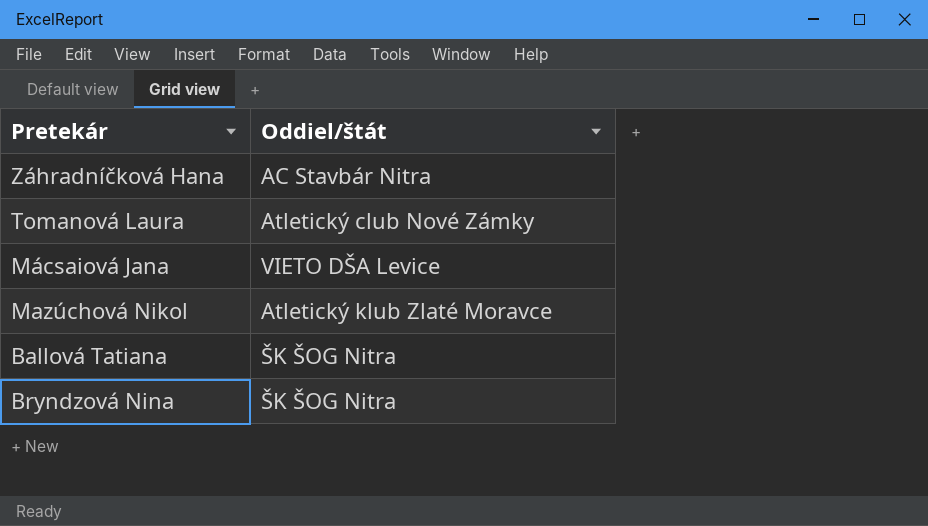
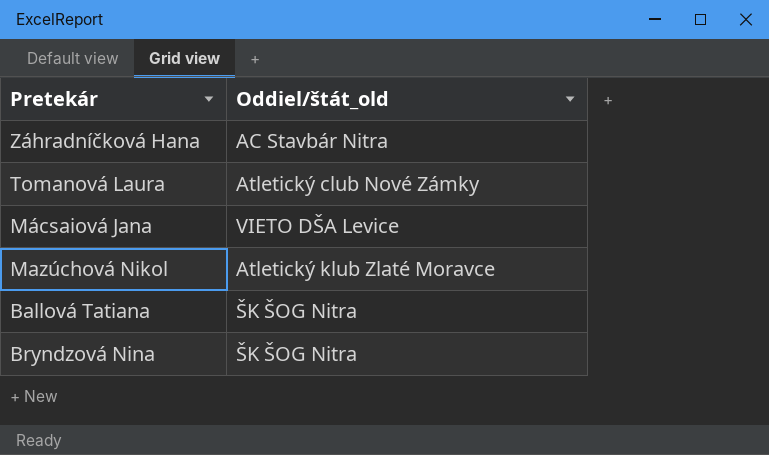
column name: Oddiel/štát -> Oddiel/štát_old

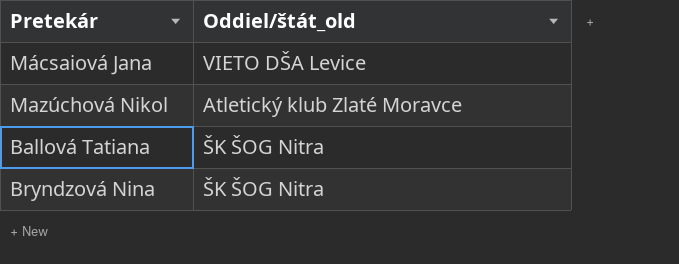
row Záhradníčková Hana: AC Stavbár Nitra -> none
row Tomanová Laura: Atletický club Nové Zámky -> none

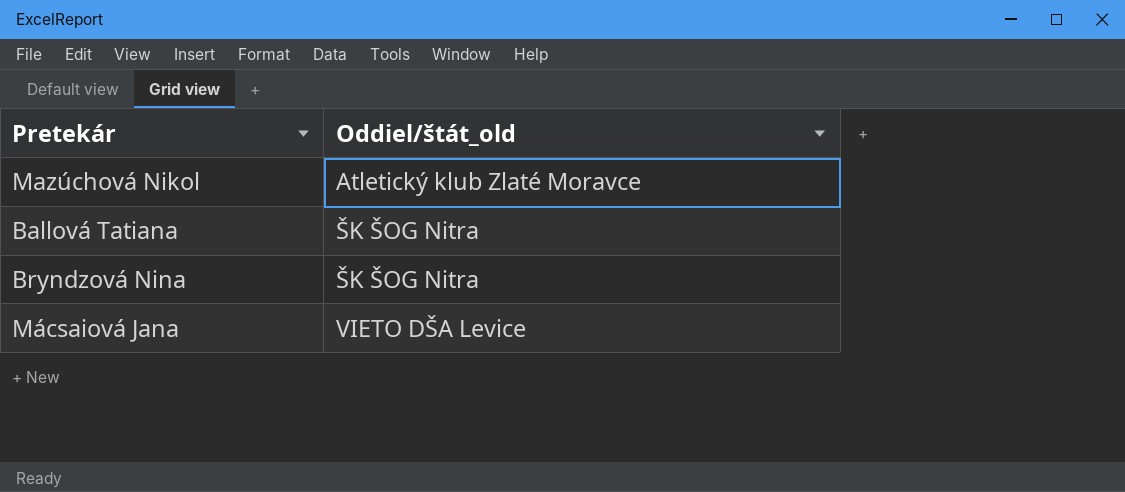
row order: none -> Oddiel/štát_old ascending

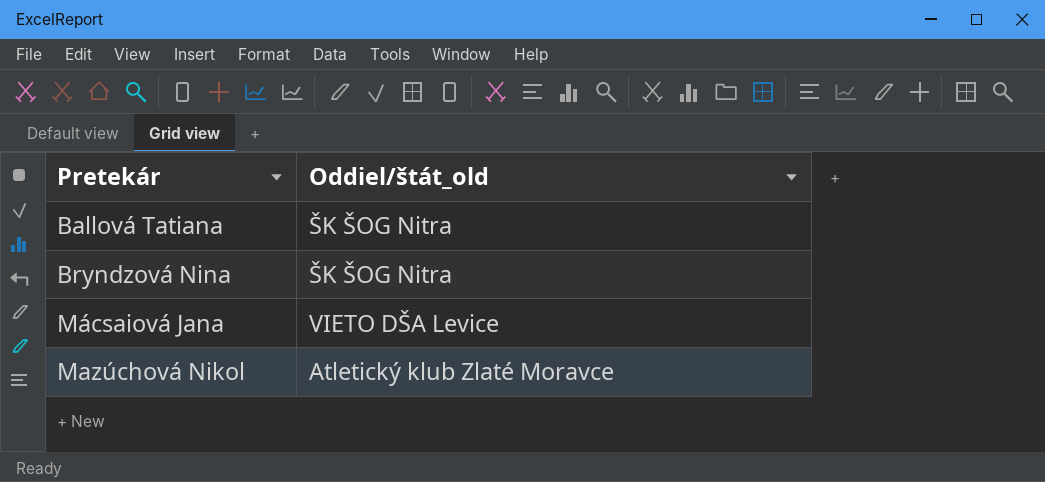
row order: Oddiel/štát_old ascending -> Pretekár ascending

